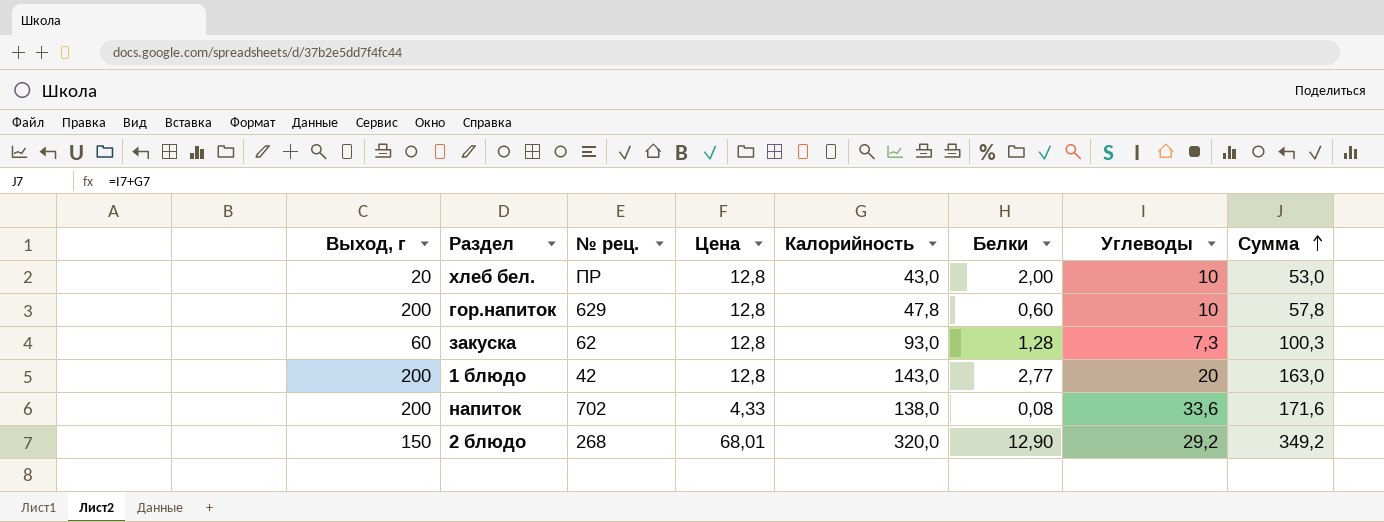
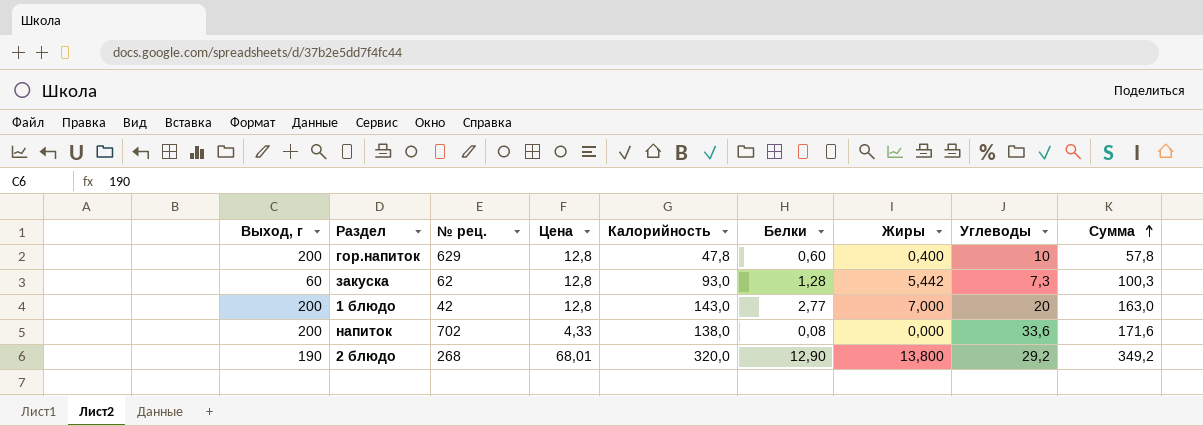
column Жиры | position: none -> 7
row хлеб бел.: 20 | ПР | 12,8 | 43,0 | 2,00 | 10 | 53,0 -> none
2 блюдо | Выход, г: 150 -> 190

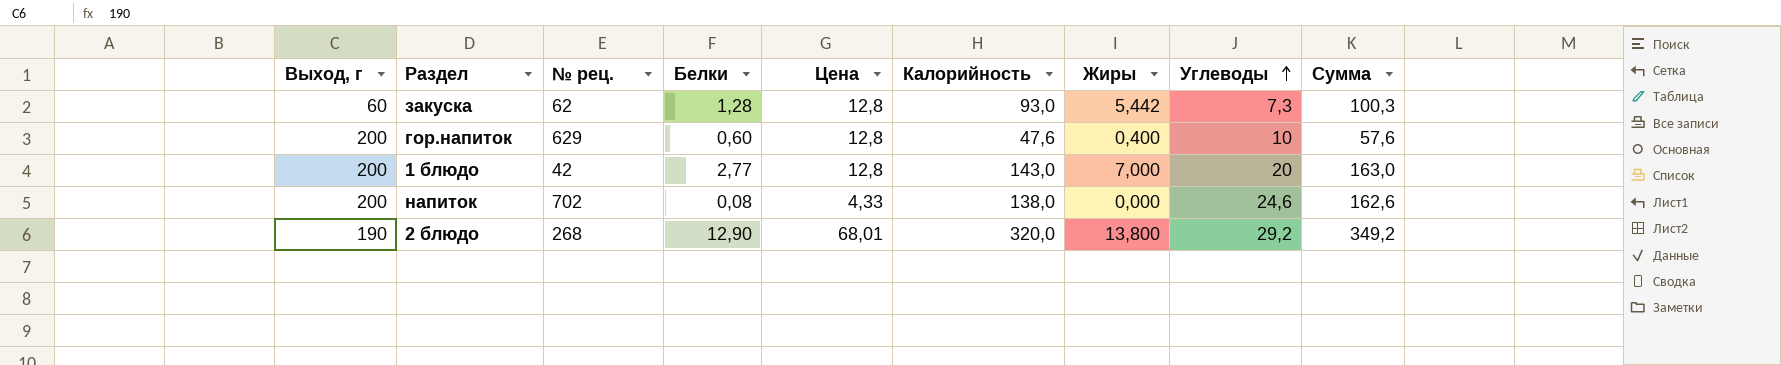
row order: Сумма ascending -> Углеводы ascending
column Белки | position: 6 -> 4
гор.напиток | Калорийность: 47,8 -> 47,6
гор.напиток | Сумма: 57,8 -> 57,6
напиток | Углеводы: 33,6 -> 24,6
напиток | Сумма: 171,6 -> 162,6

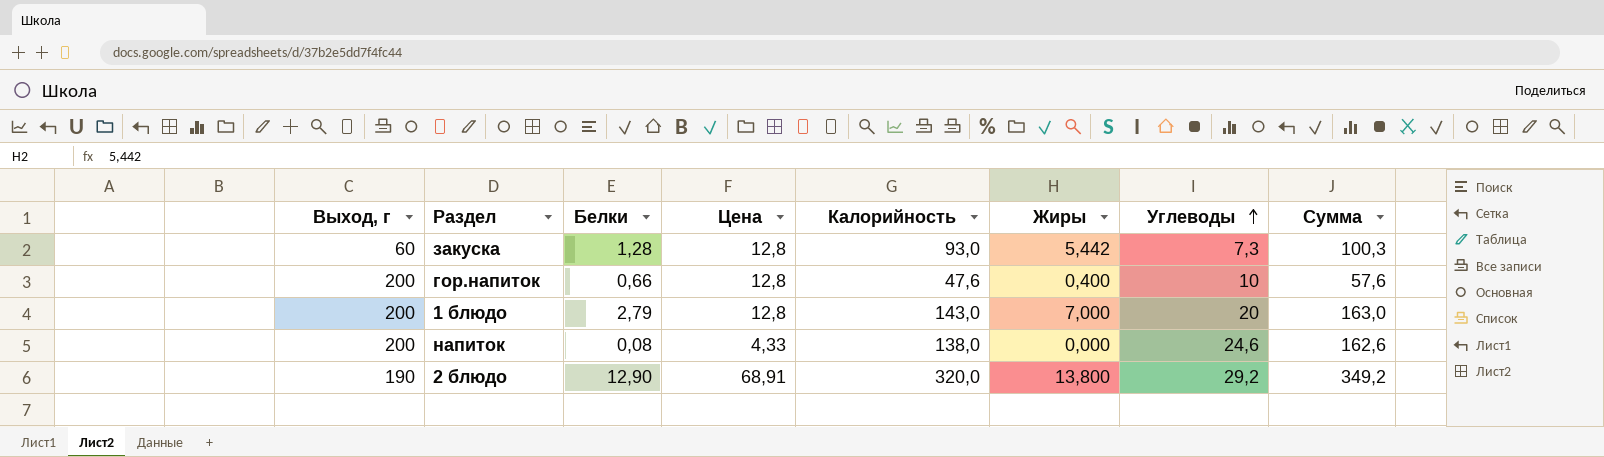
column № рец. | position: 3 -> none
гор.напиток | Белки: 0,60 -> 0,66
1 блюдо | Белки: 2,77 -> 2,79
2 блюдо | Цена: 68,01 -> 68,91

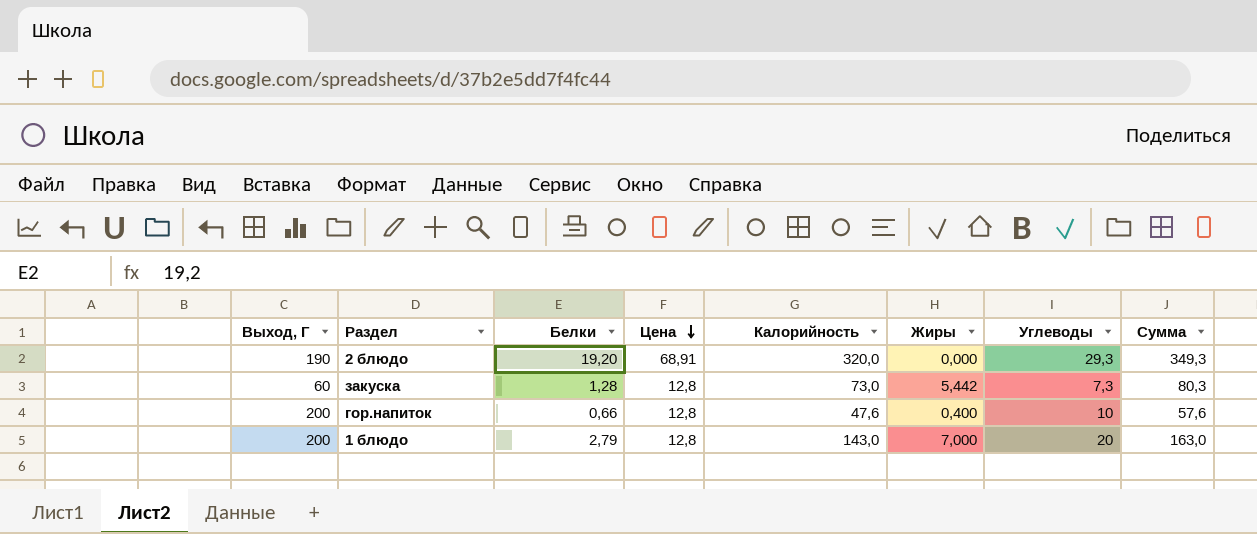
row order: Углеводы ascending -> Цена descending
column name: Выход, г -> Выход, Г
row напиток: 200 | 0,08 | 4,33 | 138,0 | 0,000 | 24,6 | 162,6 -> none
2 блюдо | Белки: 12,90 -> 19,20
2 блюдо | Жиры: 13,800 -> 0,000
2 блюдо | Углеводы: 29,2 -> 29,3
2 блюдо | Сумма: 349,2 -> 349,3
закуска | Калорийность: 93,0 -> 73,0
закуска | Сумма: 100,3 -> 80,3

